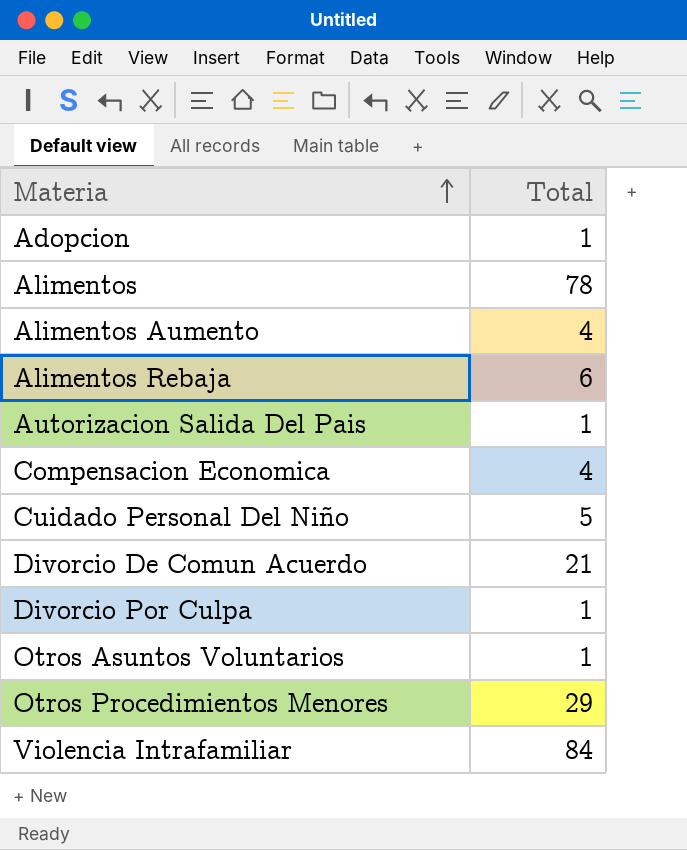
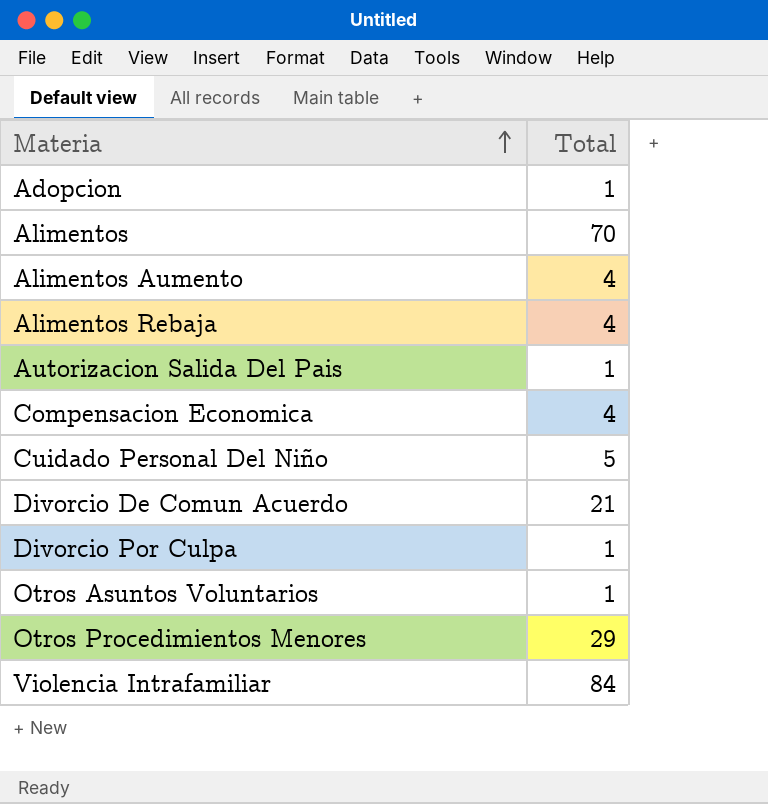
Alimentos | Total: 78 -> 70
Alimentos Rebaja | Total: 6 -> 4

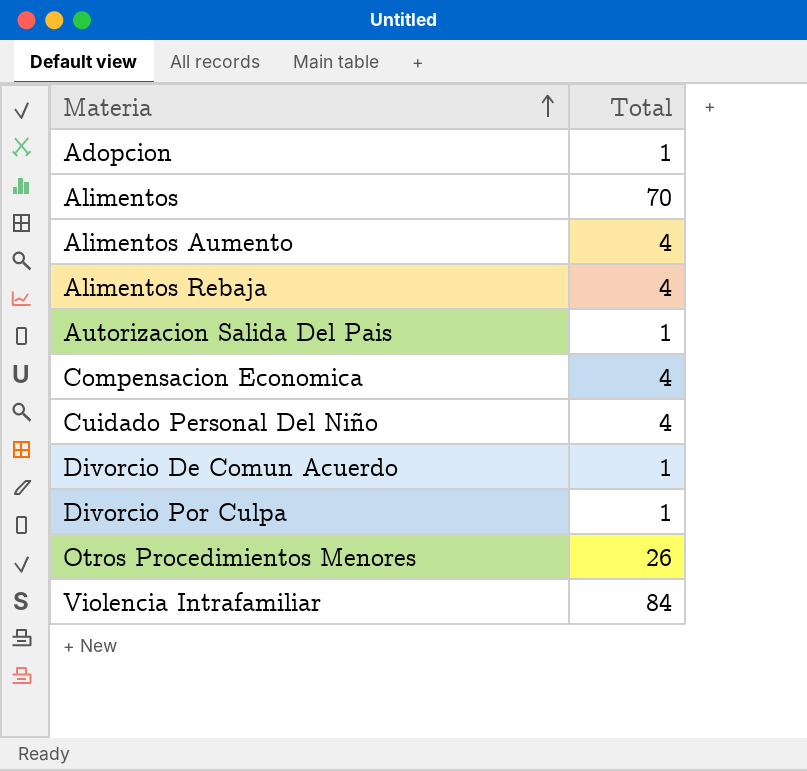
row Otros Asuntos Voluntarios: 1 -> none
Cuidado Personal Del Niño | Total: 5 -> 4
Divorcio De Comun Acuerdo | Total: 21 -> 1
Otros Procedimientos Menores | Total: 29 -> 26

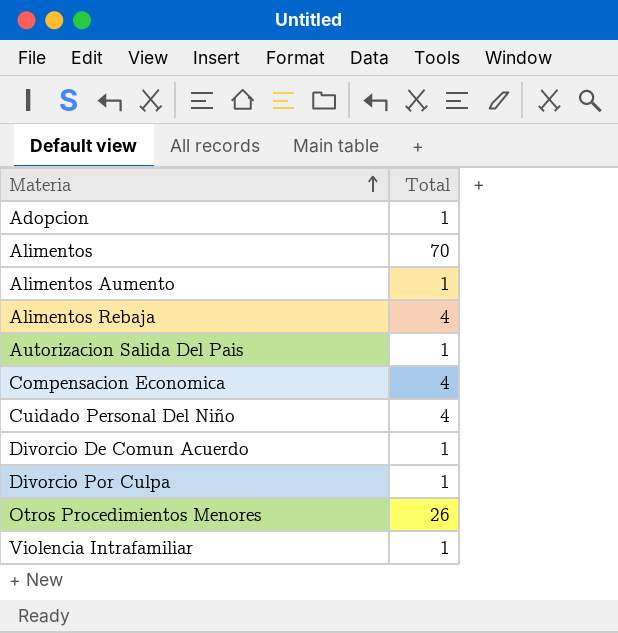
Alimentos Aumento | Total: 4 -> 1
Violencia Intrafamiliar | Total: 84 -> 1

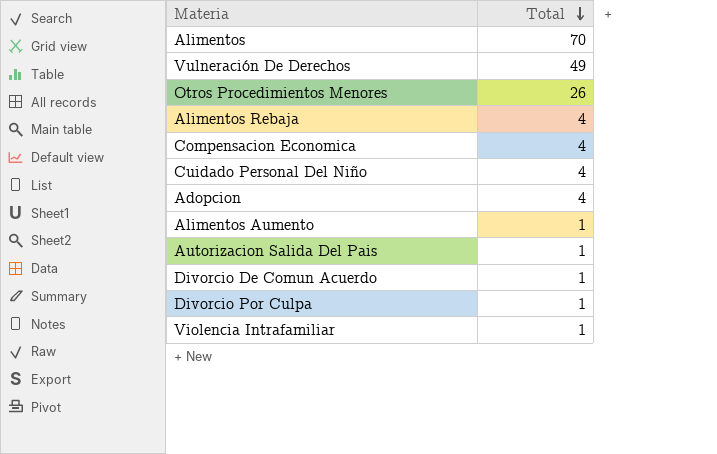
row order: Materia ascending -> Total descending
row Vulneración De Derechos: none -> 49
Adopcion | Total: 1 -> 4

